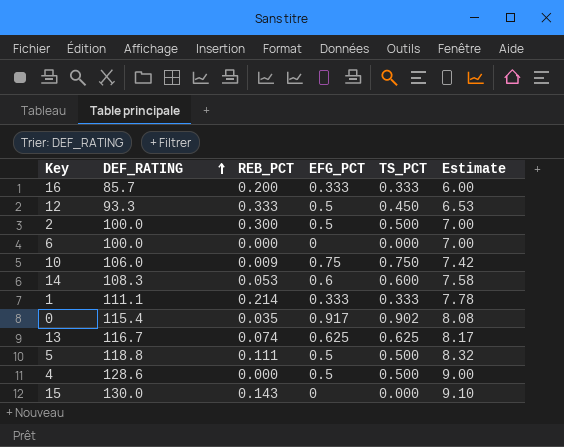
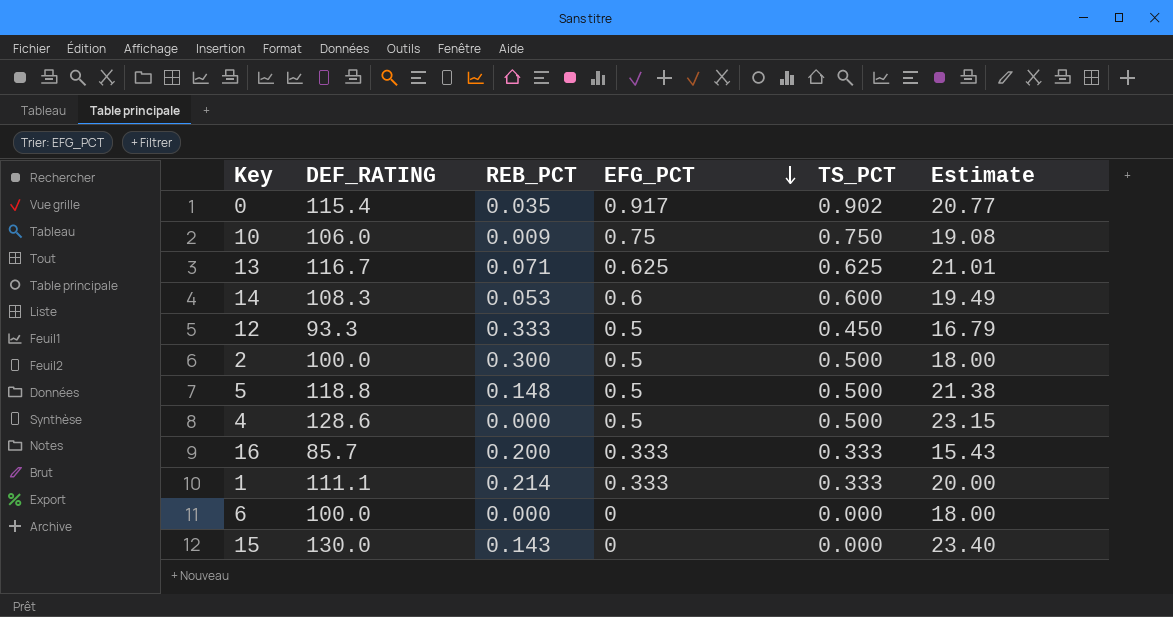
row order: DEF_RATING ascending -> EFG_PCT descending
column Estimate | formula: [DEF_RATING] * 0.07 -> [DEF_RATING] * 0.18
13 | REB_PCT: 0.074 -> 0.071
5 | REB_PCT: 0.111 -> 0.148

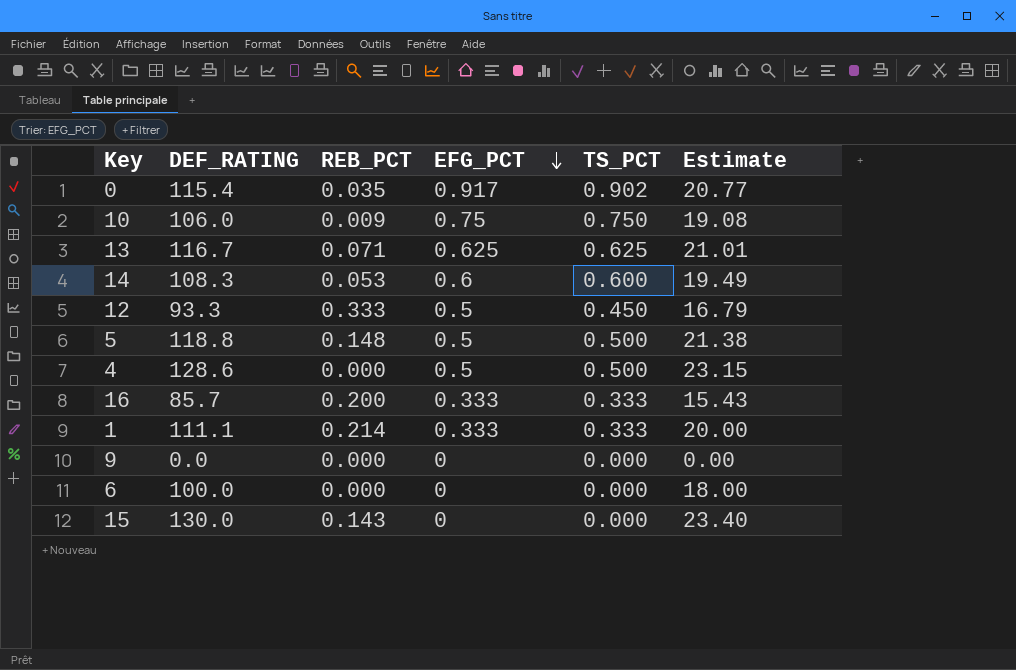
row 2: 100.0 | 0.300 | 0.5 | 0.500 | 18.00 -> none
row 9: none -> 0.0 | 0.000 | 0 | 0.000 | 0.00

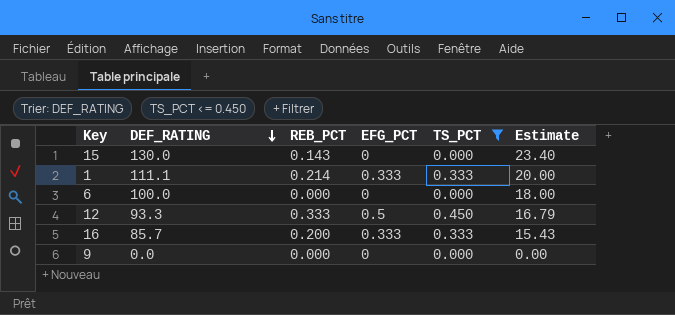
filter: none -> TS_PCT <= 0.450
row order: EFG_PCT descending -> DEF_RATING descending

